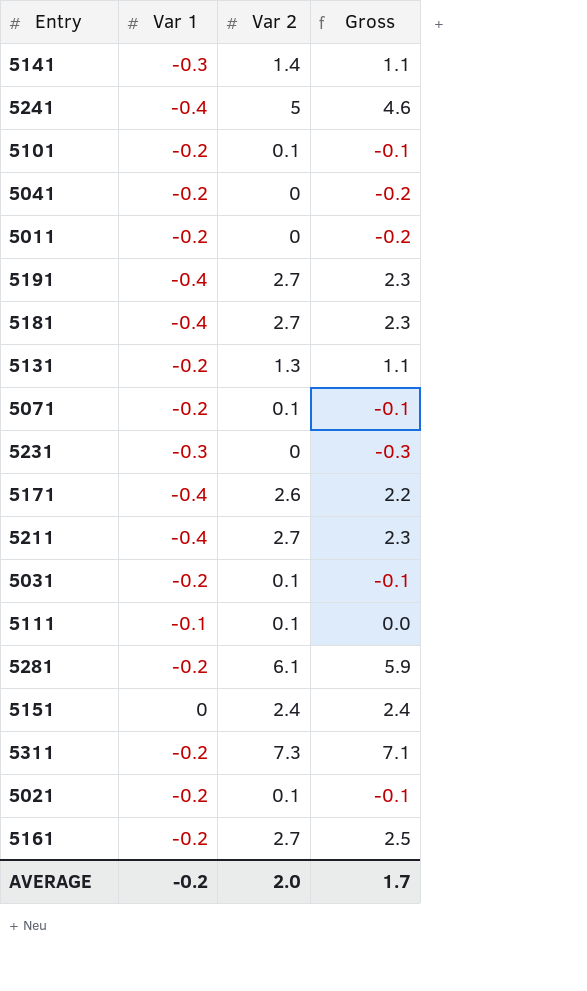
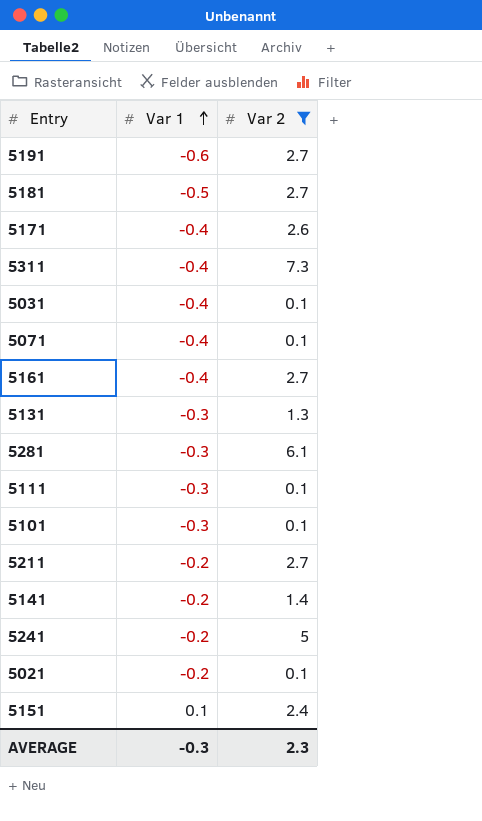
filter: none -> Var 2 != 0
row order: none -> Var 1 ascending
column Gross | formula: [Var 1] + [Var 2] -> none
5191 | Var 1: -0.4 -> -0.6
5181 | Var 1: -0.4 -> -0.5
5311 | Var 1: -0.2 -> -0.4
5031 | Var 1: -0.2 -> -0.4
5071 | Var 1: -0.2 -> -0.4
5161 | Var 1: -0.2 -> -0.4
5131 | Var 1: -0.2 -> -0.3
5281 | Var 1: -0.2 -> -0.3
5111 | Var 1: -0.1 -> -0.3
5101 | Var 1: -0.2 -> -0.3
5211 | Var 1: -0.4 -> -0.2
5141 | Var 1: -0.3 -> -0.2
5241 | Var 1: -0.4 -> -0.2
5151 | Var 1: 0 -> 0.1
AVERAGE | Var 1: -0.2 -> -0.3
AVERAGE | Var 2: 2.0 -> 2.3

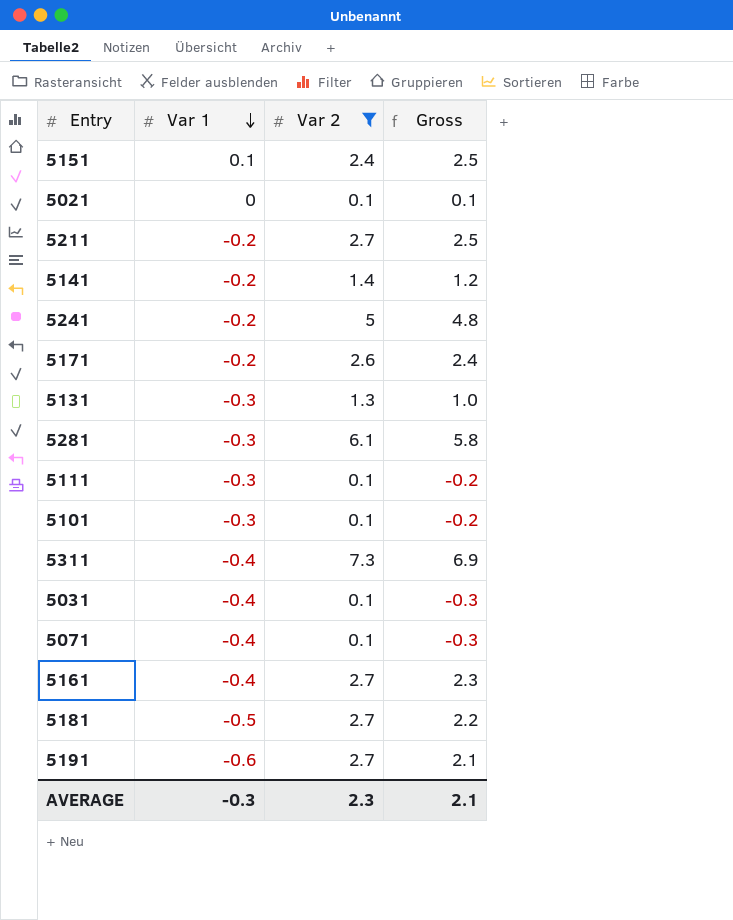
row order: Var 1 ascending -> Var 1 descending
column Gross | formula: none -> [Var 1] + [Var 2]
5021 | Var 1: -0.2 -> 0
5171 | Var 1: -0.4 -> -0.2

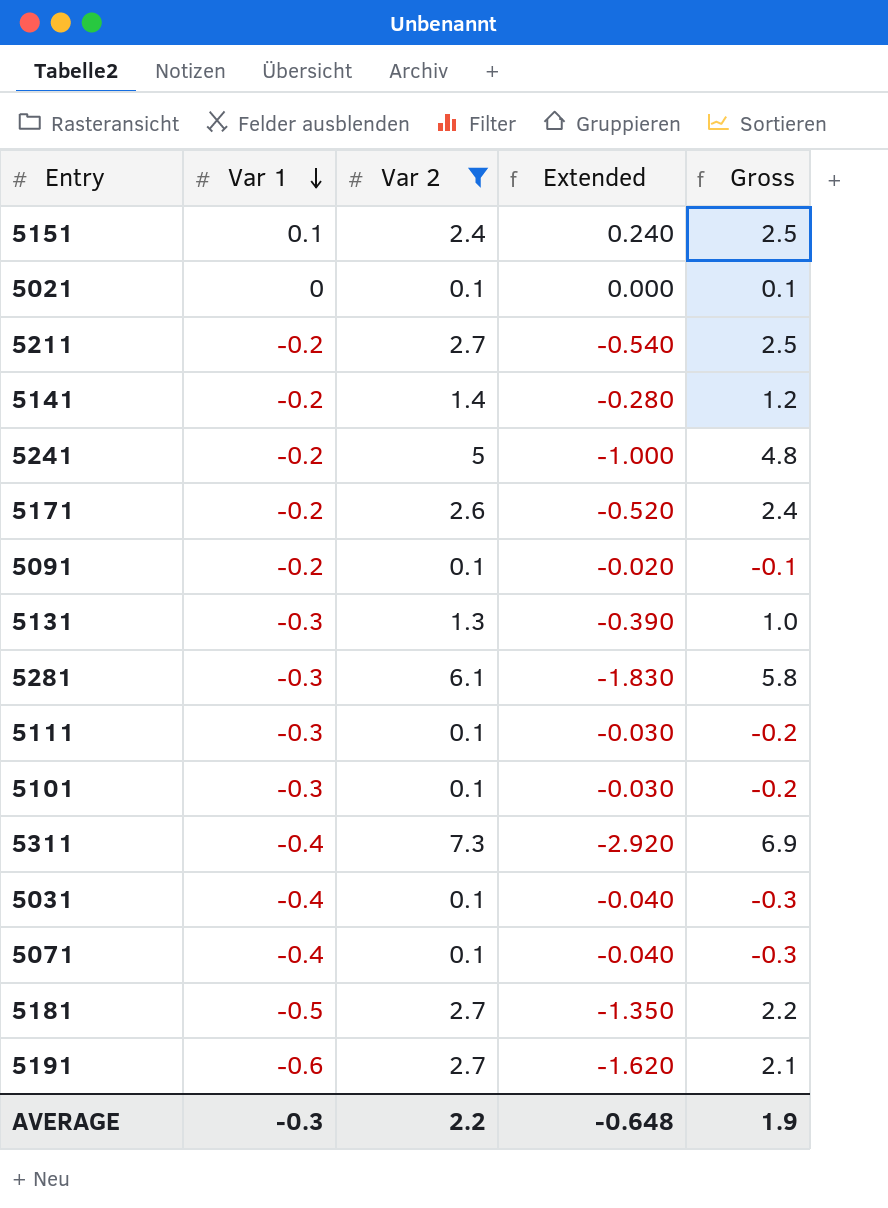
column Extended | formula: none -> [Var 1] * [Var 2]
row 5161: -0.4 | 2.7 | 2.3 -> none
row 5091: none -> -0.2 | 0.1 | -0.020 | -0.1
AVERAGE | Var 2: 2.3 -> 2.2
AVERAGE | Gross: 2.1 -> 1.9

